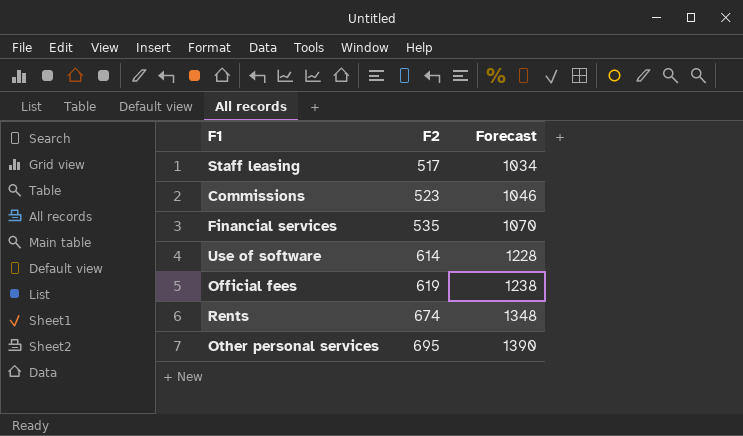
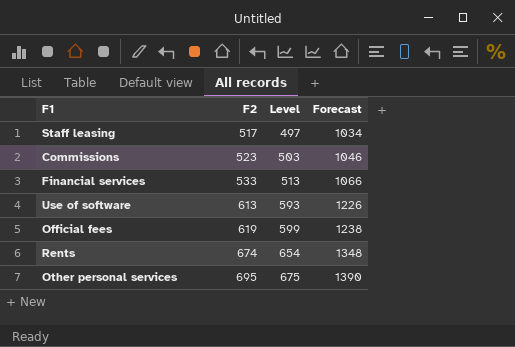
column Level | formula: none -> [F2] - 20
Financial services | F2: 535 -> 533
Financial services | Forecast: 1070 -> 1066
Use of software | F2: 614 -> 613
Use of software | Forecast: 1228 -> 1226

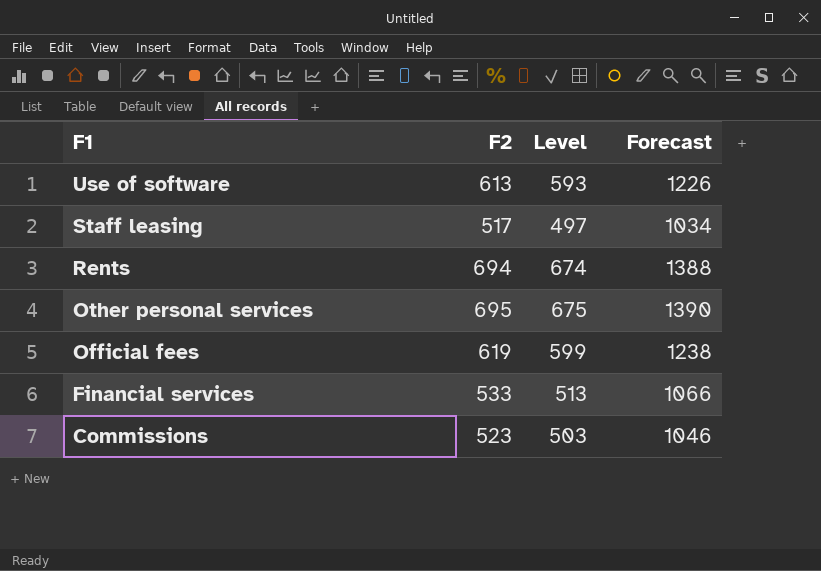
row order: F2 ascending -> F1 descending
Rents | F2: 674 -> 694
Rents | Level: 654 -> 674
Rents | Forecast: 1348 -> 1388

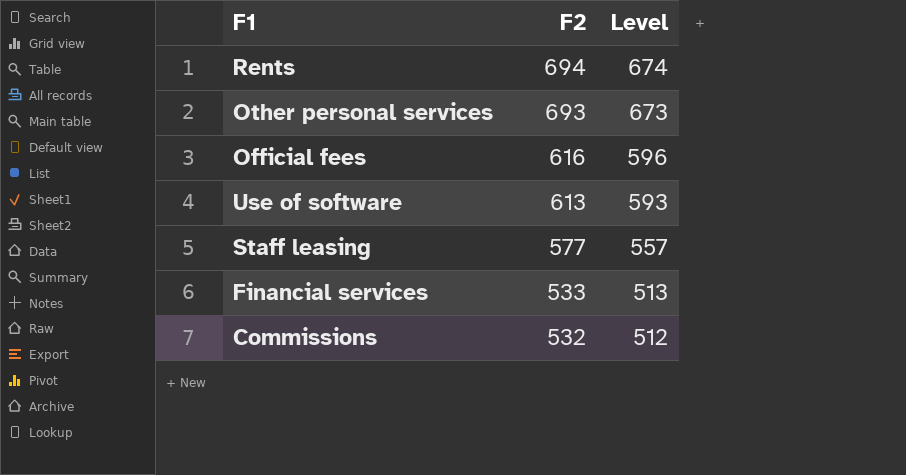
row order: F1 descending -> F2 descending
column Forecast | formula: [F2] * 2 -> none
Other personal services | F2: 695 -> 693
Other personal services | Level: 675 -> 673
Official fees | F2: 619 -> 616
Official fees | Level: 599 -> 596
Staff leasing | F2: 517 -> 577
Staff leasing | Level: 497 -> 557
Commissions | F2: 523 -> 532
Commissions | Level: 503 -> 512

